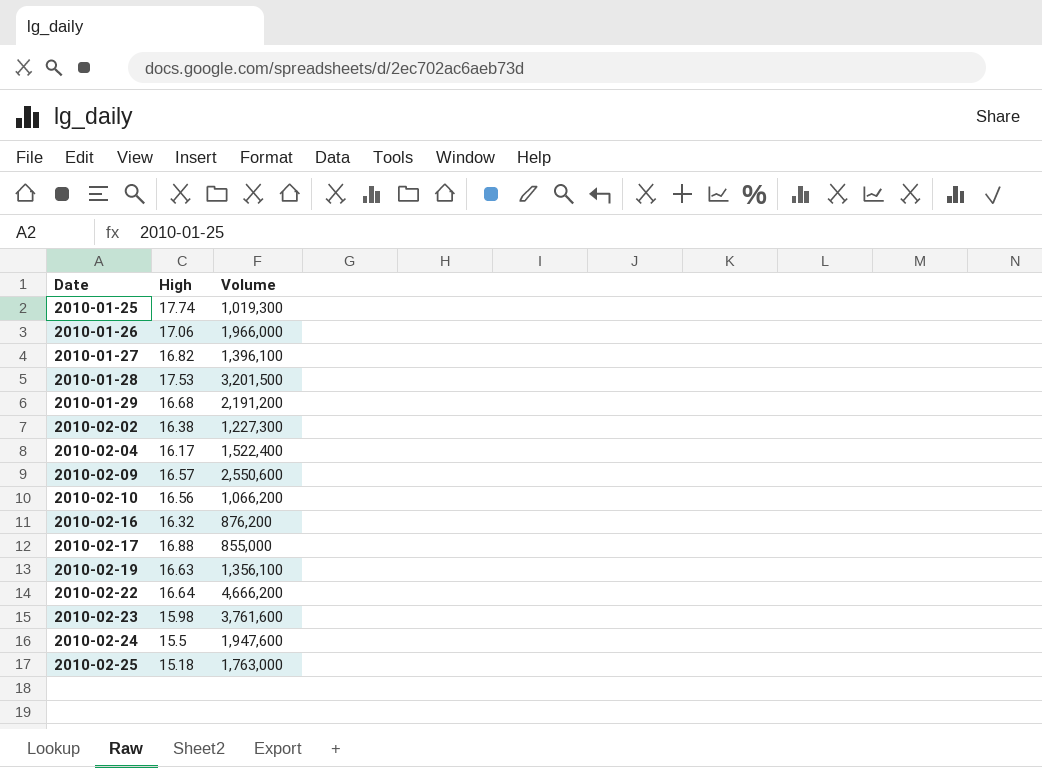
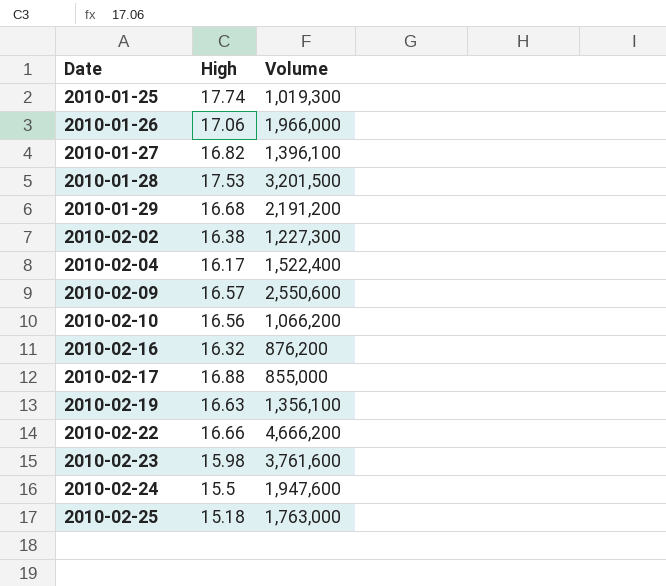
2010-02-22 | High: 16.64 -> 16.66

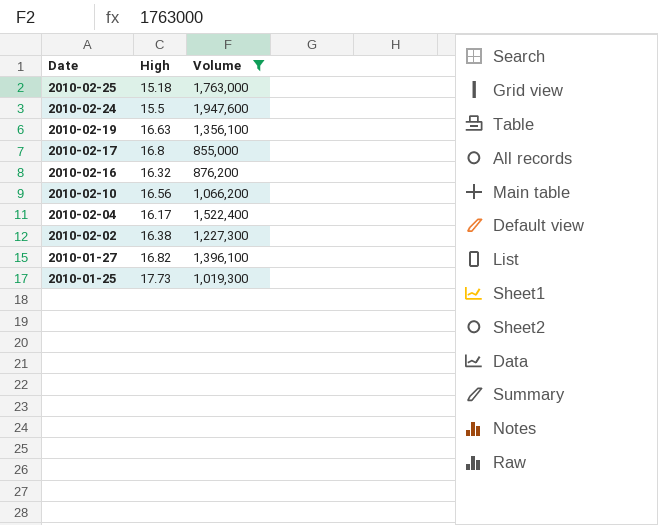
filter: none -> Volume <= 1,947,600
row order: Date ascending -> Date descending
2010-02-17 | High: 16.88 -> 16.8
2010-01-25 | High: 17.74 -> 17.73

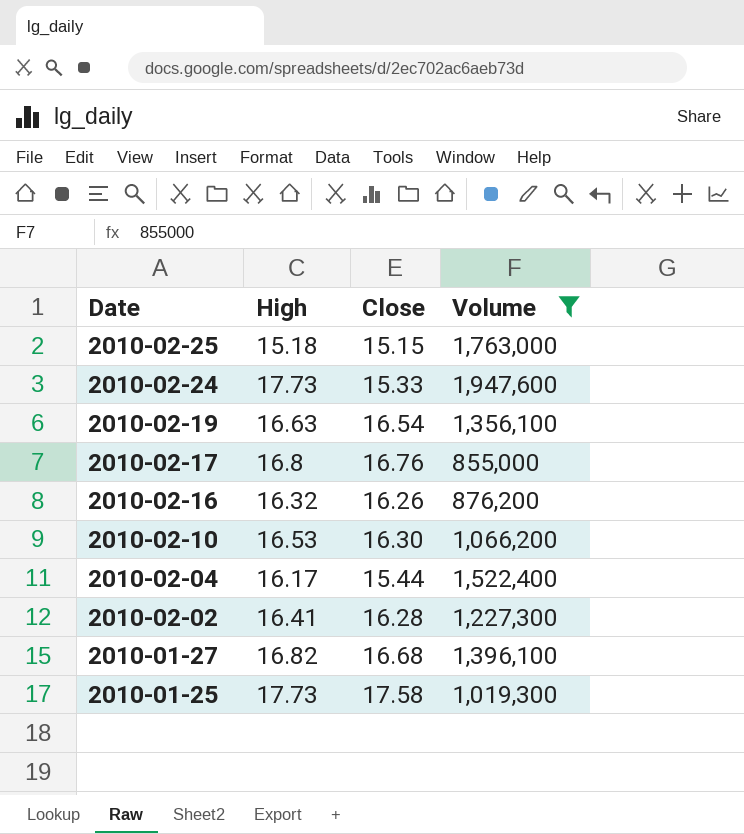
column Close | position: none -> 3
2010-02-24 | High: 15.5 -> 17.73
2010-02-10 | High: 16.56 -> 16.53
2010-02-02 | High: 16.38 -> 16.41

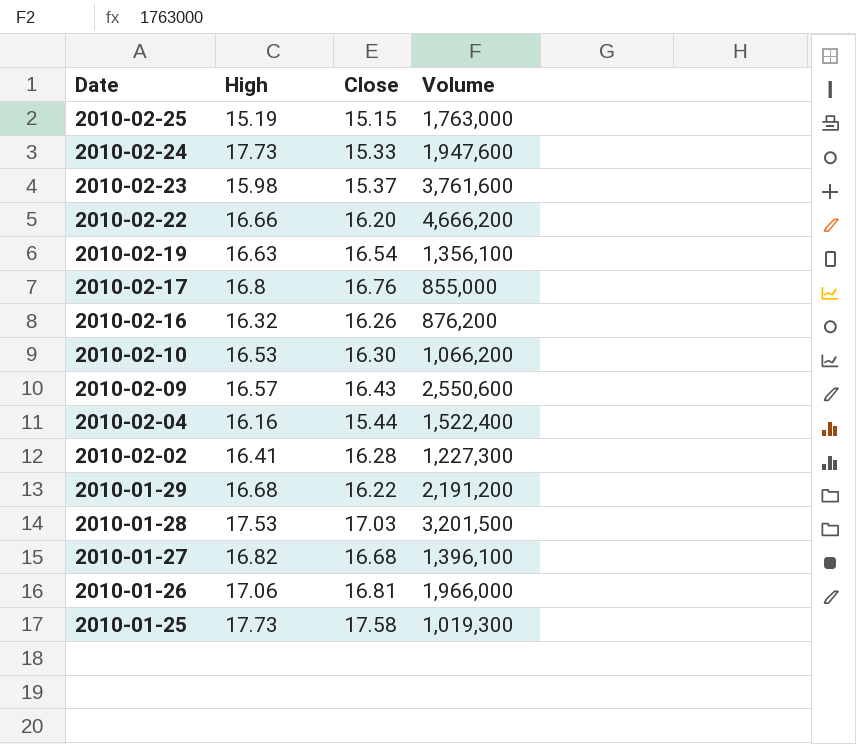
filter: Volume <= 1,947,600 -> none
2010-02-25 | High: 15.18 -> 15.19
2010-02-04 | High: 16.17 -> 16.16

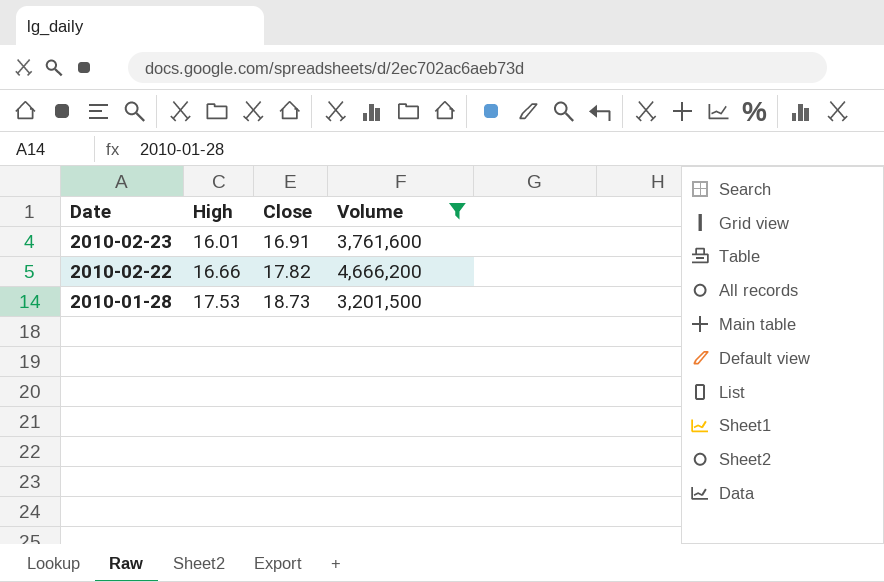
filter: none -> Volume >= 3,201,500
2010-02-23 | High: 15.98 -> 16.01
2010-02-23 | Close: 15.37 -> 16.91
2010-02-22 | Close: 16.20 -> 17.82
2010-01-28 | Close: 17.03 -> 18.73

